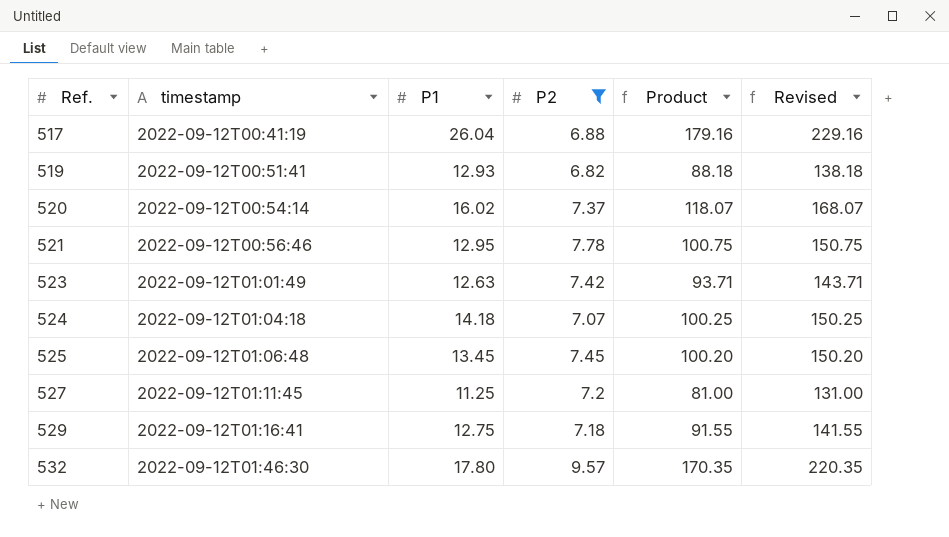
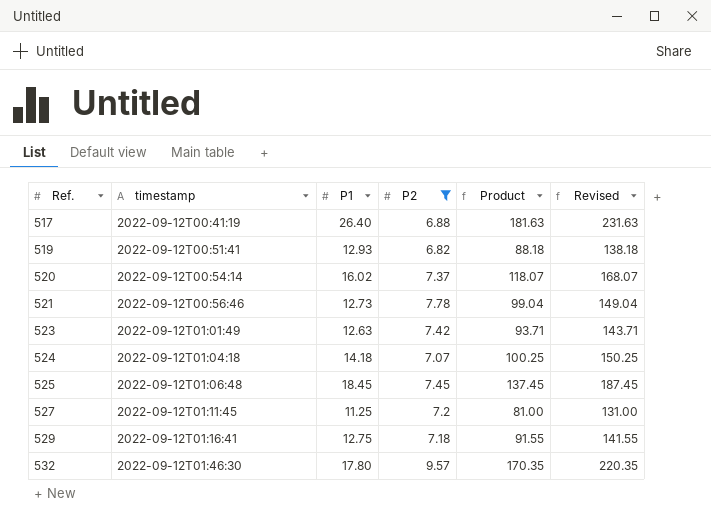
517 | P1: 26.04 -> 26.40
517 | Product: 179.16 -> 181.63
517 | Revised: 229.16 -> 231.63
521 | P1: 12.95 -> 12.73
521 | Product: 100.75 -> 99.04
521 | Revised: 150.75 -> 149.04
525 | P1: 13.45 -> 18.45
525 | Product: 100.20 -> 137.45
525 | Revised: 150.20 -> 187.45

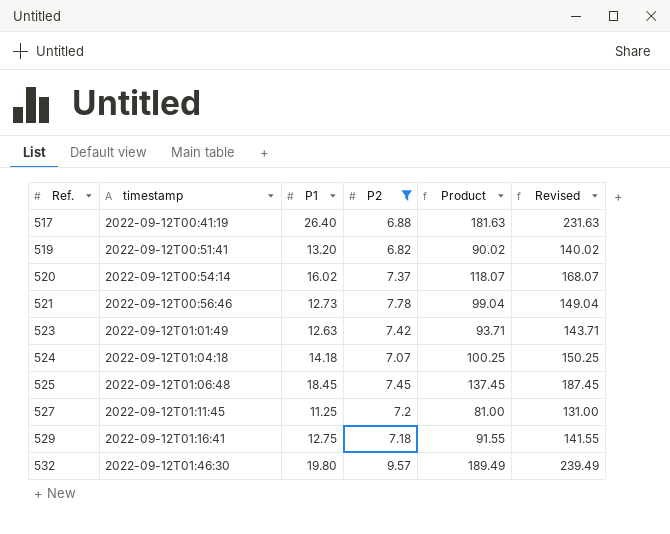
519 | P1: 12.93 -> 13.20
519 | Product: 88.18 -> 90.02
519 | Revised: 138.18 -> 140.02
532 | P1: 17.80 -> 19.80
532 | Product: 170.35 -> 189.49
532 | Revised: 220.35 -> 239.49

